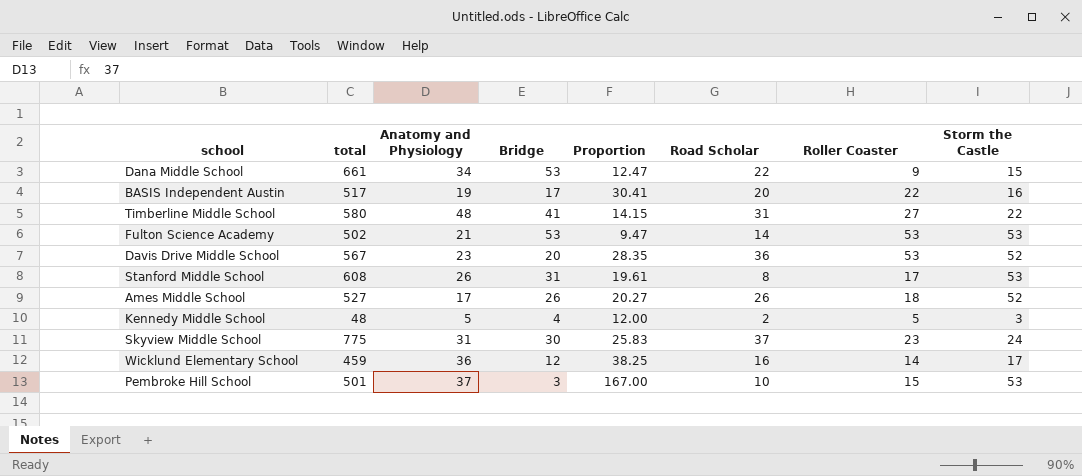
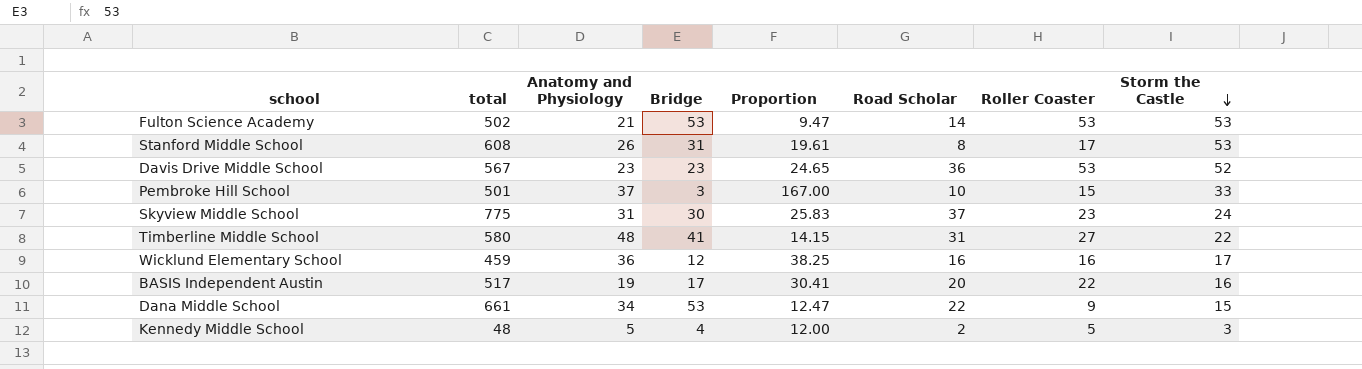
row order: none -> Storm the Castle descending
row Ames Middle School: 527 | 17 | 26 | 20.27 | 26 | 18 | 52 -> none
Davis Drive Middle School | Bridge: 20 -> 23
Davis Drive Middle School | Proportion: 28.35 -> 24.65
Pembroke Hill School | Storm the Castle: 53 -> 33
Wicklund Elementary School | Roller Coaster: 14 -> 16

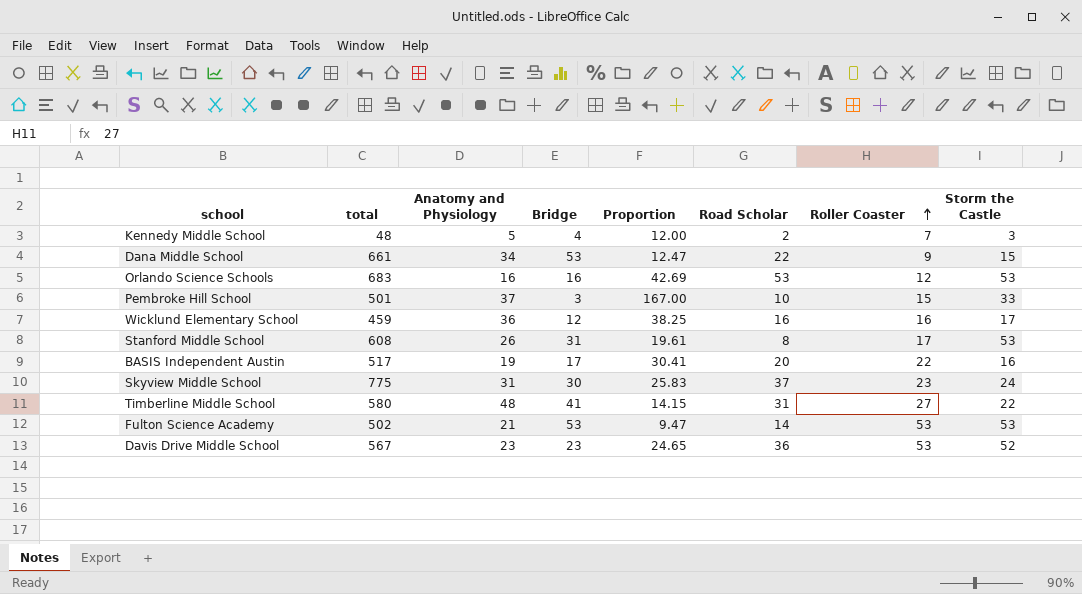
row order: Storm the Castle descending -> Roller Coaster ascending
Kennedy Middle School | Roller Coaster: 5 -> 7
row Orlando Science Schools: none -> 683 | 16 | 16 | 42.69 | 53 | 12 | 53

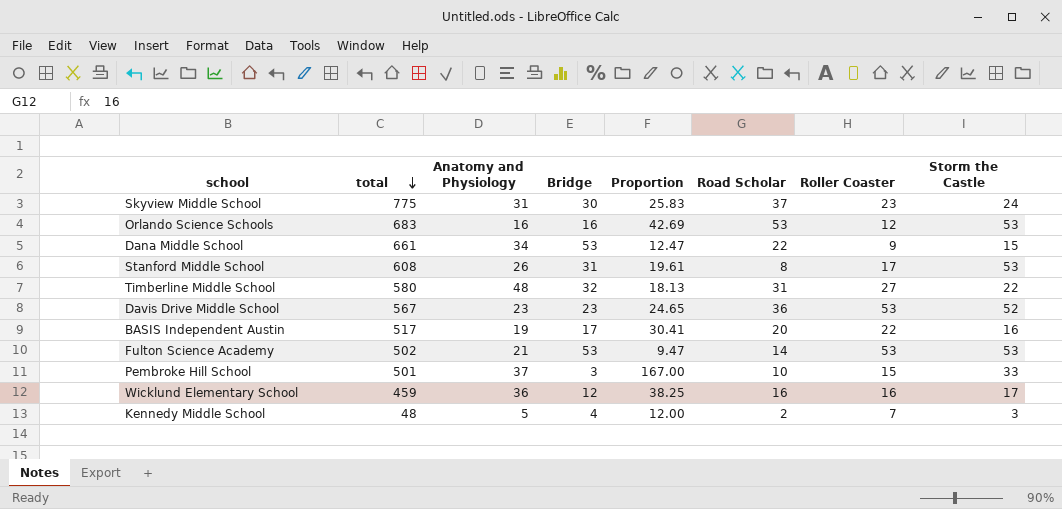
row order: Roller Coaster ascending -> total descending
Timberline Middle School | Bridge: 41 -> 32
Timberline Middle School | Proportion: 14.15 -> 18.13

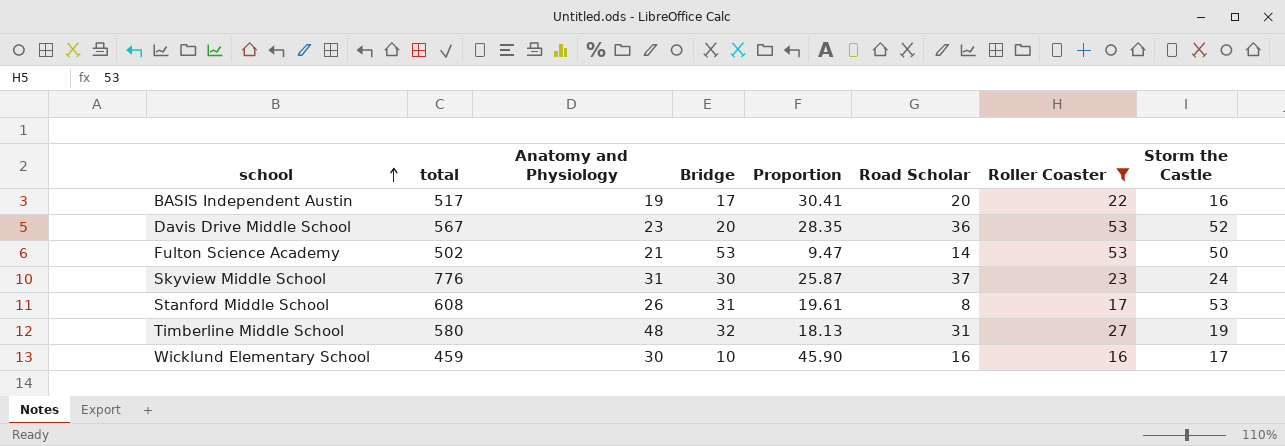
filter: none -> Roller Coaster >= 16
row order: total descending -> school ascending
Davis Drive Middle School | Bridge: 23 -> 20
Davis Drive Middle School | Proportion: 24.65 -> 28.35
Fulton Science Academy | Storm the Castle: 53 -> 50
Skyview Middle School | total: 775 -> 776
Skyview Middle School | Proportion: 25.83 -> 25.87
Timberline Middle School | Storm the Castle: 22 -> 19
Wicklund Elementary School | Anatomy and Physiology: 36 -> 30
Wicklund Elementary School | Bridge: 12 -> 10
Wicklund Elementary School | Proportion: 38.25 -> 45.90

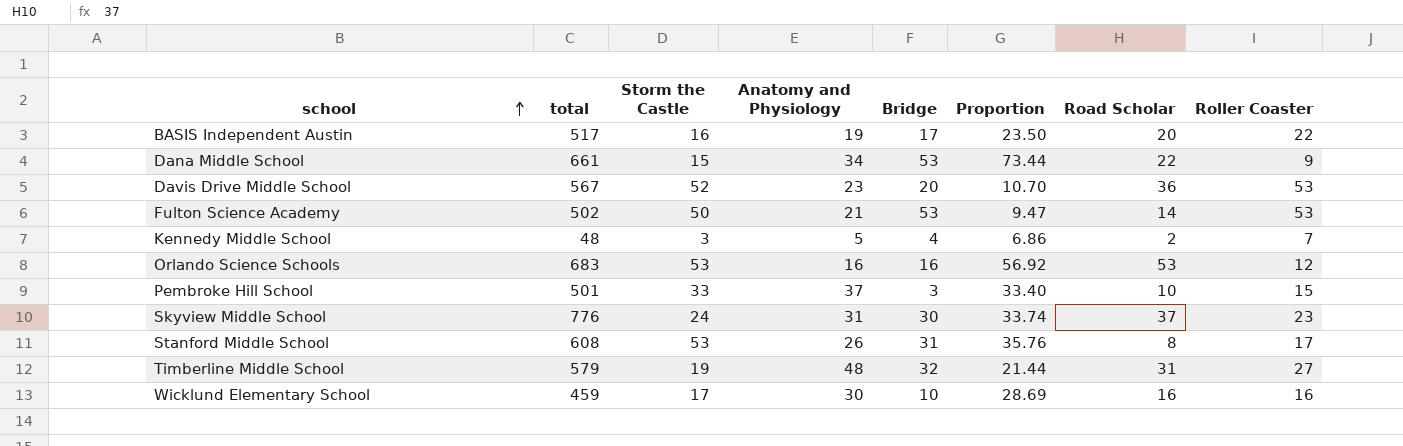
filter: Roller Coaster >= 16 -> none
column Storm the Castle | position: 8 -> 3
column Proportion | formula: [total] / [Bridge] -> [total] / [Roller Coaster]
Timberline Middle School | total: 580 -> 579

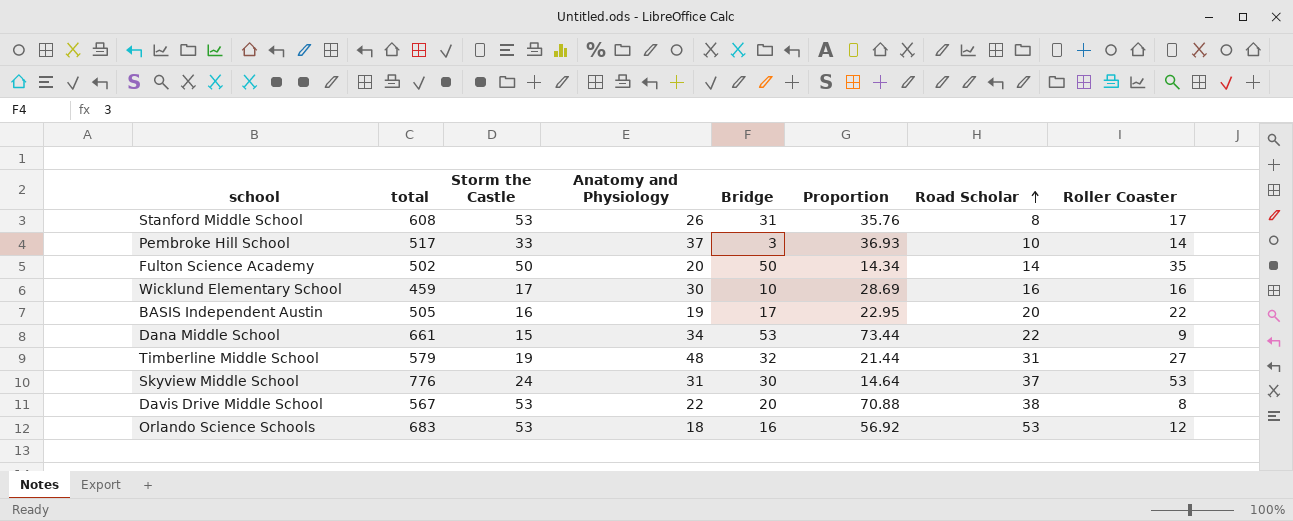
row order: school ascending -> Road Scholar ascending
row Kennedy Middle School: 48 | 3 | 5 | 4 | 6.86 | 2 | 7 -> none
Pembroke Hill School | total: 501 -> 517
Pembroke Hill School | Proportion: 33.40 -> 36.93
Pembroke Hill School | Roller Coaster: 15 -> 14
Fulton Science Academy | Anatomy and Physiology: 21 -> 20
Fulton Science Academy | Bridge: 53 -> 50
Fulton Science Academy | Proportion: 9.47 -> 14.34
Fulton Science Academy | Roller Coaster: 53 -> 35
BASIS Independent Austin | total: 517 -> 505
BASIS Independent Austin | Proportion: 23.50 -> 22.95
Skyview Middle School | Proportion: 33.74 -> 14.64
Skyview Middle School | Roller Coaster: 23 -> 53
Davis Drive Middle School | Storm the Castle: 52 -> 53
Davis Drive Middle School | Anatomy and Physiology: 23 -> 22
Davis Drive Middle School | Proportion: 10.70 -> 70.88
Davis Drive Middle School | Road Scholar: 36 -> 38
Davis Drive Middle School | Roller Coaster: 53 -> 8
Orlando Science Schools | Anatomy and Physiology: 16 -> 18

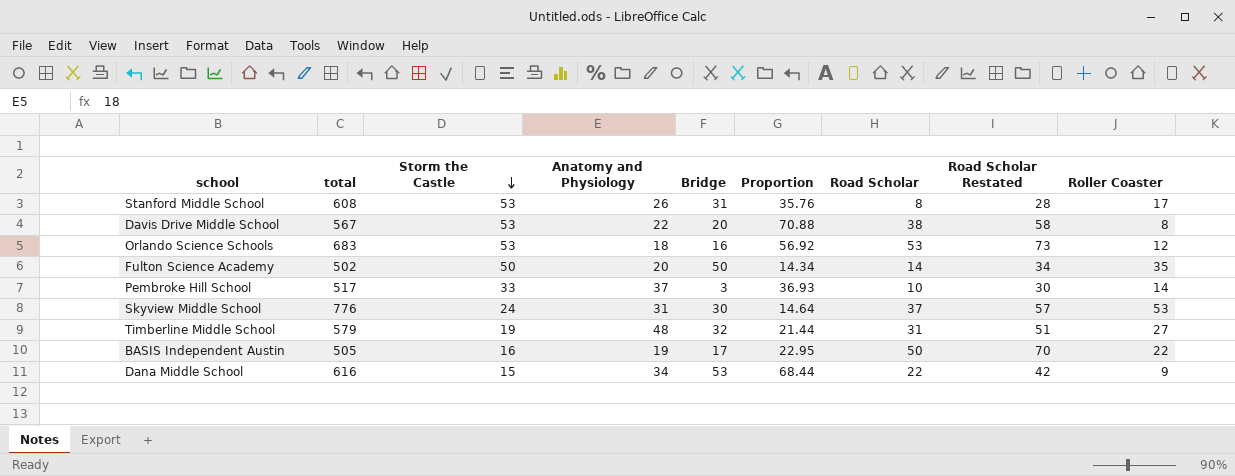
row order: Road Scholar ascending -> Storm the Castle descending
column Road Scholar Restated | formula: none -> [Road Scholar] + 20
row Wicklund Elementary School: 459 | 17 | 30 | 10 | 28.69 | 16 | 16 -> none
BASIS Independent Austin | Road Scholar: 20 -> 50
Dana Middle School | total: 661 -> 616
Dana Middle School | Proportion: 73.44 -> 68.44

